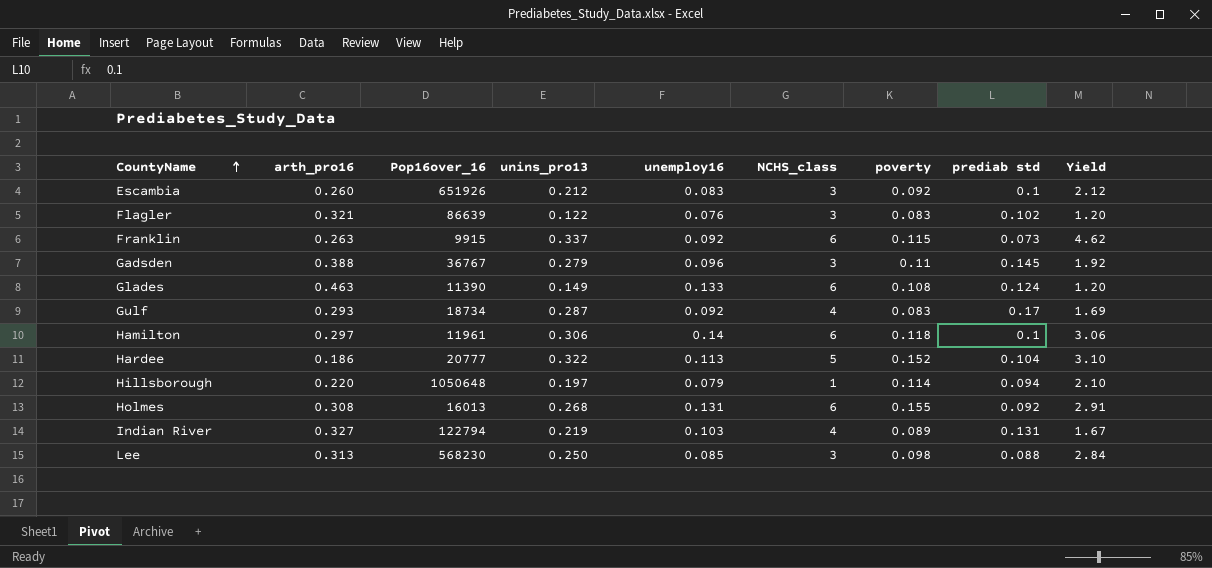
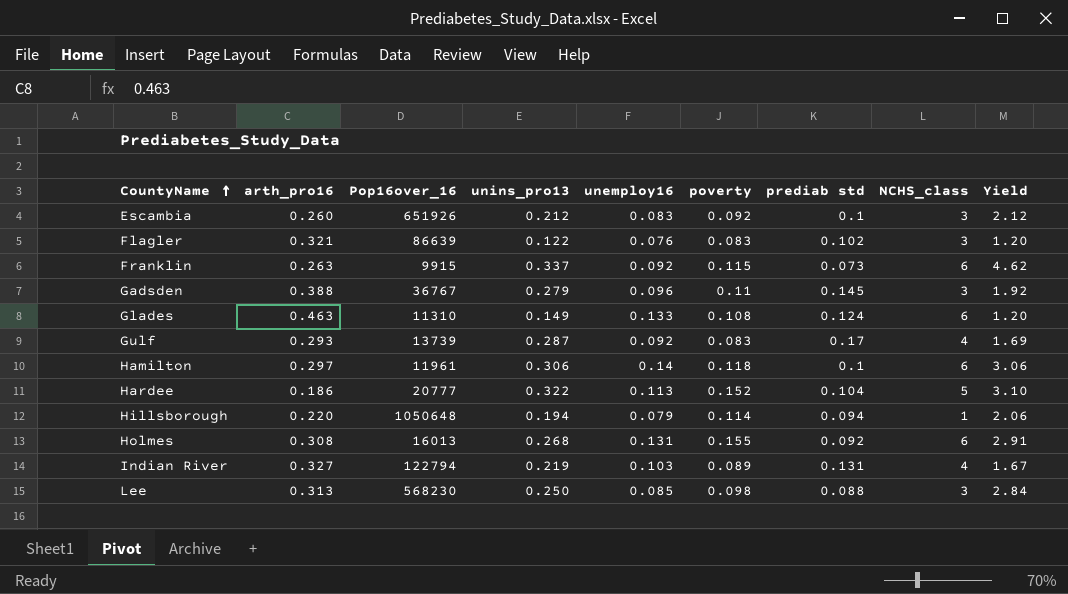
column NCHS_class | position: 6 -> 8
Glades | Pop16over_16: 11390 -> 11310
Gulf | Pop16over_16: 18734 -> 13739
Hillsborough | unins_pro13: 0.197 -> 0.194
Hillsborough | Yield: 2.10 -> 2.06

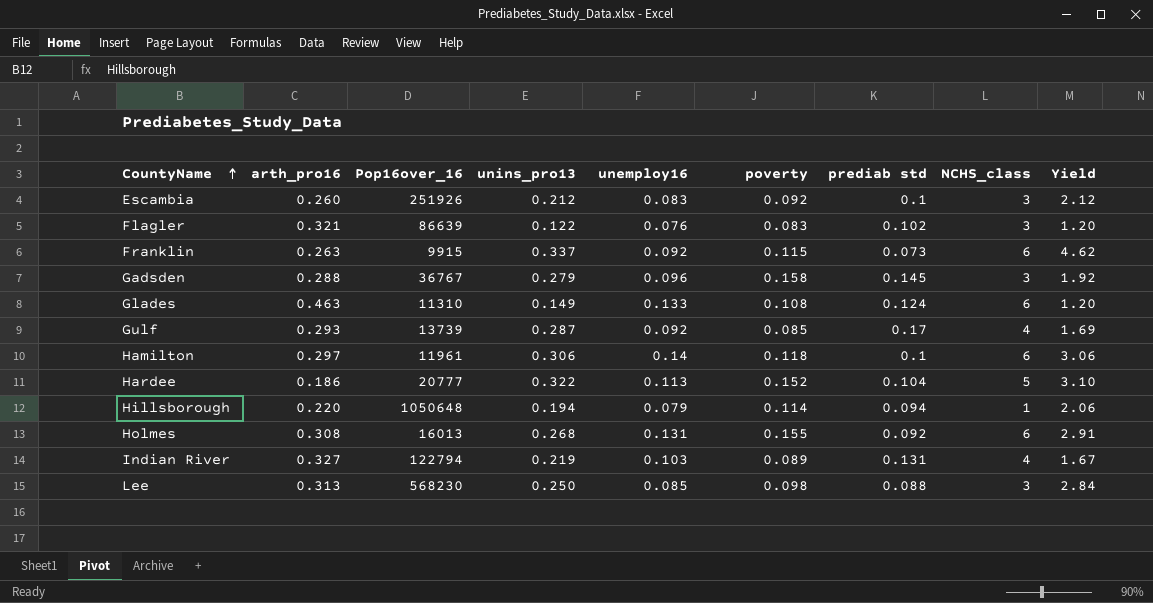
Escambia | Pop16over_16: 651926 -> 251926
Gadsden | arth_pro16: 0.388 -> 0.288
Gadsden | poverty: 0.11 -> 0.158
Gulf | poverty: 0.083 -> 0.085

